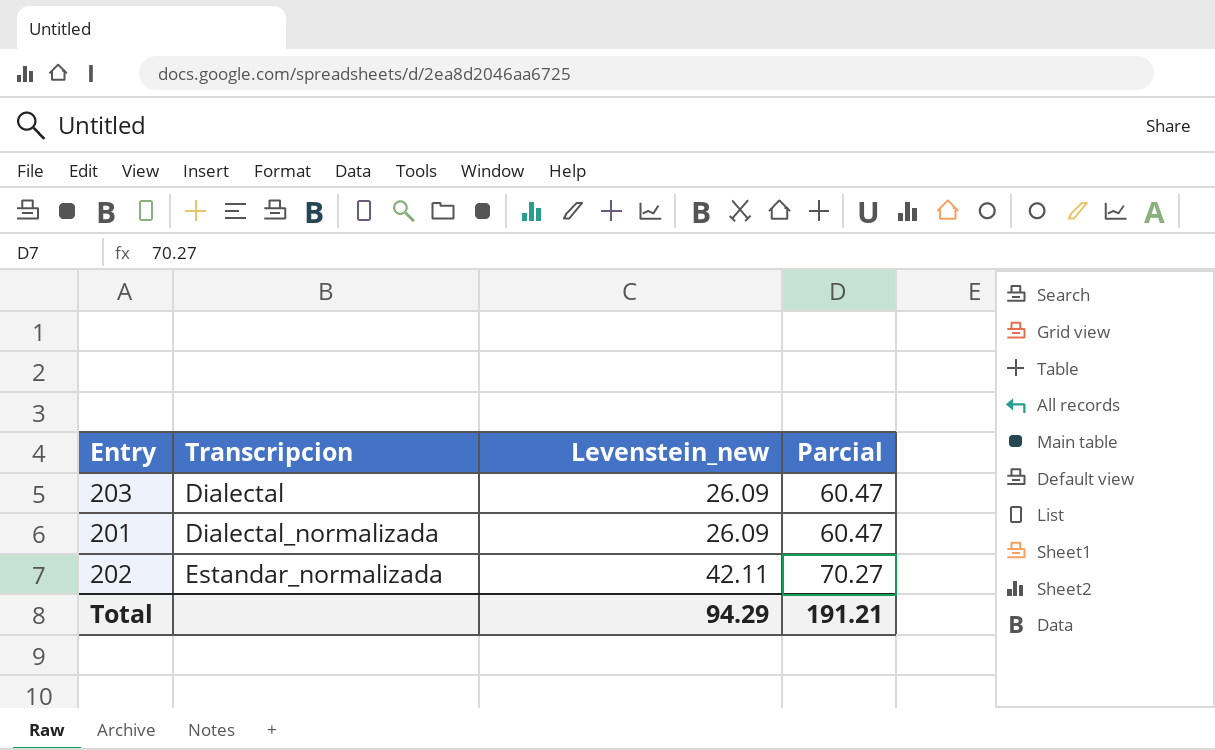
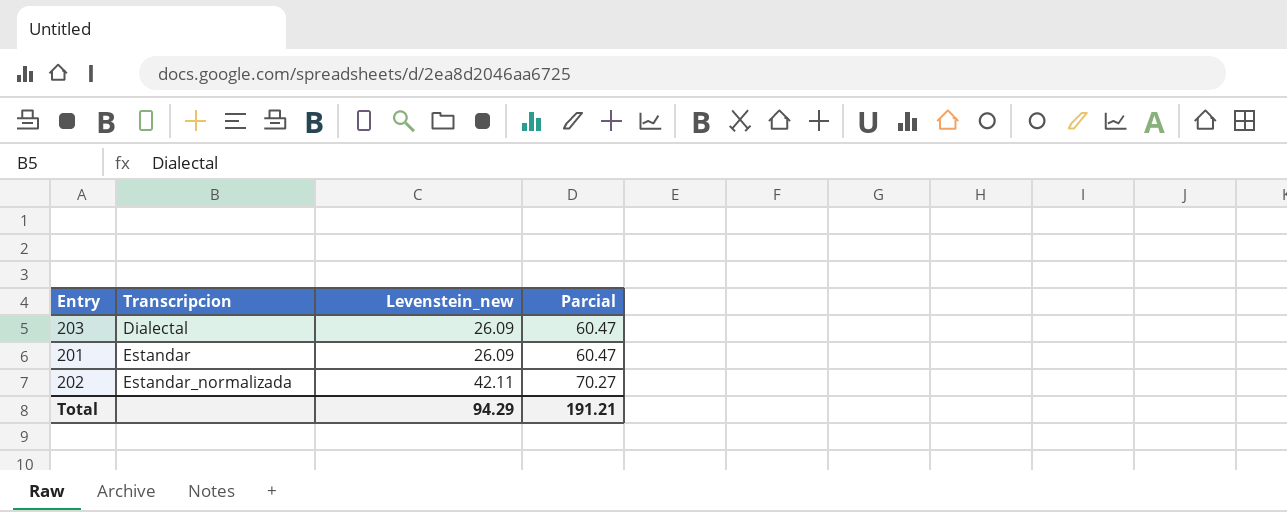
201 | Transcripcion: Dialectal_normalizada -> Estandar

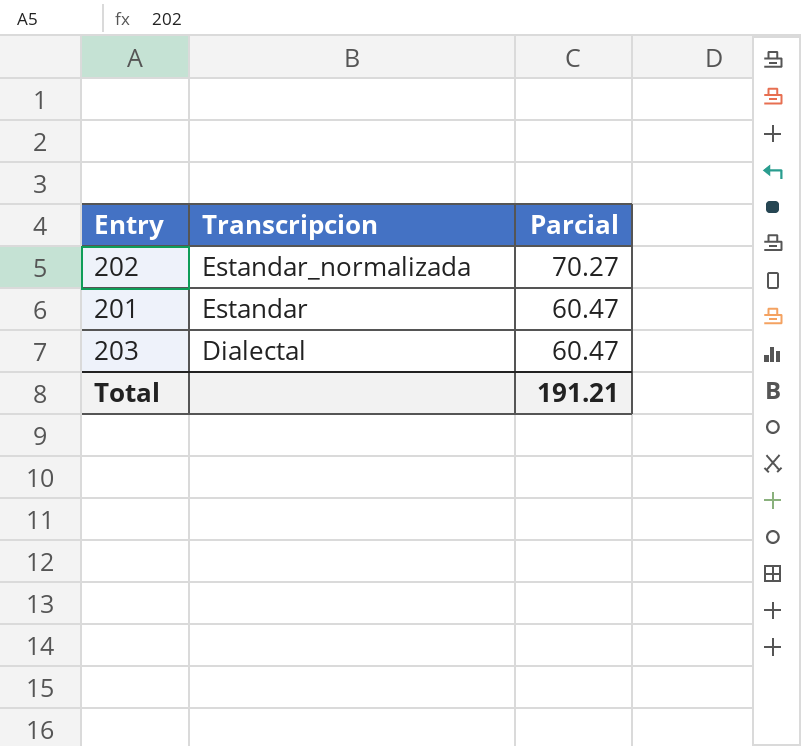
row order: Transcripcion ascending -> Transcripcion descending
column Levenstein_new | position: 3 -> none

